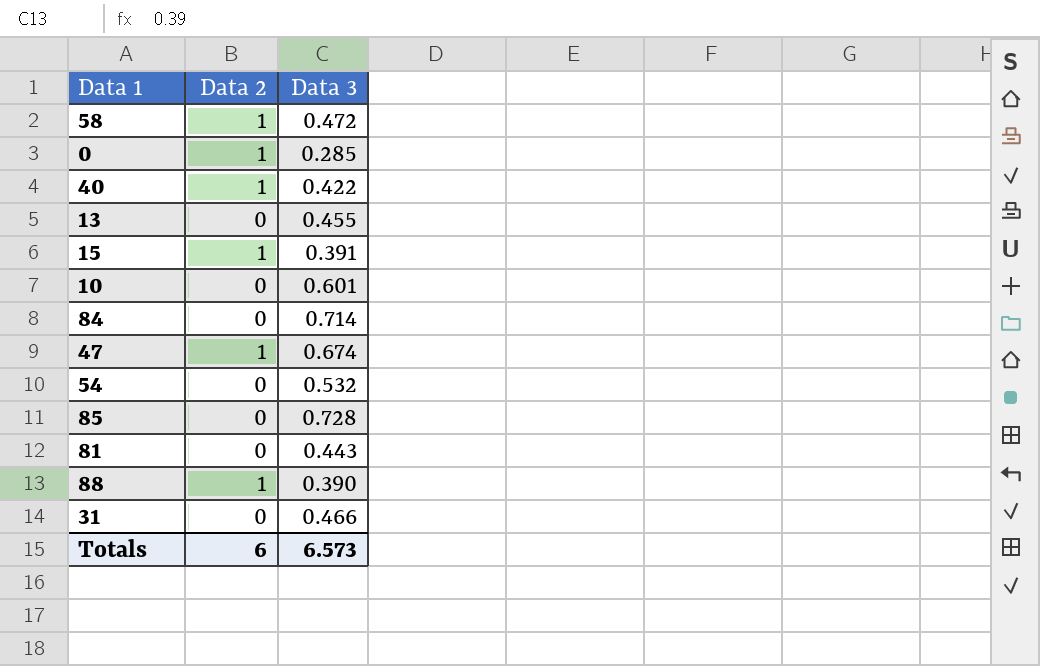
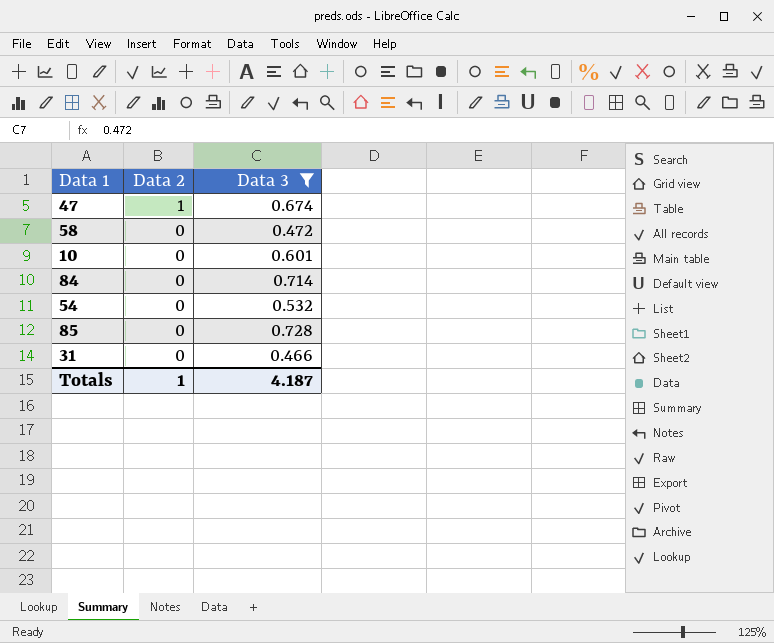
filter: none -> Data 3 >= 0.466
row order: none -> Data 2 descending
58 | Data 2: 1 -> 0
Totals | Data 2: 6 -> 1
Totals | Data 3: 6.573 -> 4.187

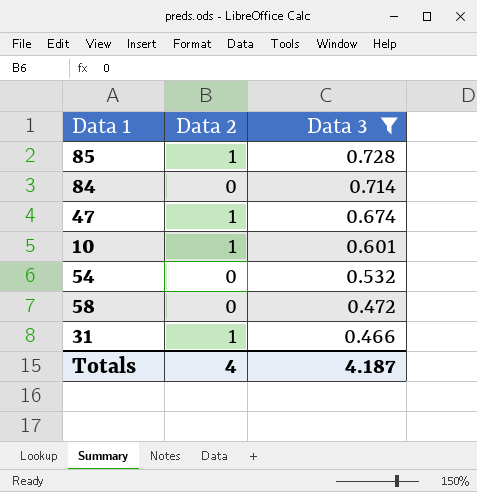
row order: Data 2 descending -> Data 3 descending
85 | Data 2: 0 -> 1
10 | Data 2: 0 -> 1
31 | Data 2: 0 -> 1
Totals | Data 2: 1 -> 4

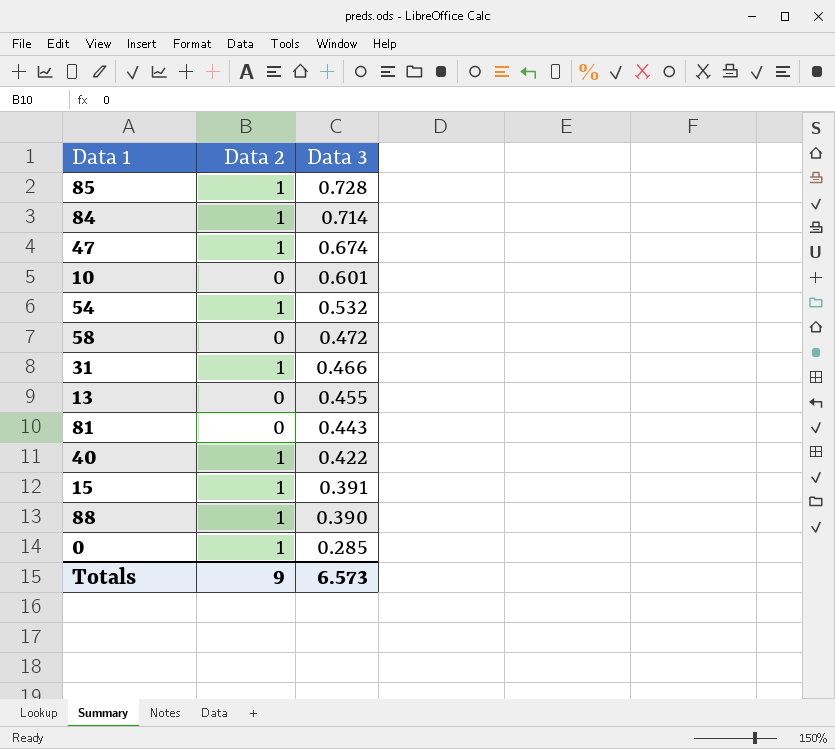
filter: Data 3 >= 0.466 -> none
84 | Data 2: 0 -> 1
10 | Data 2: 1 -> 0
54 | Data 2: 0 -> 1
Totals | Data 2: 4 -> 9
Totals | Data 3: 4.187 -> 6.573

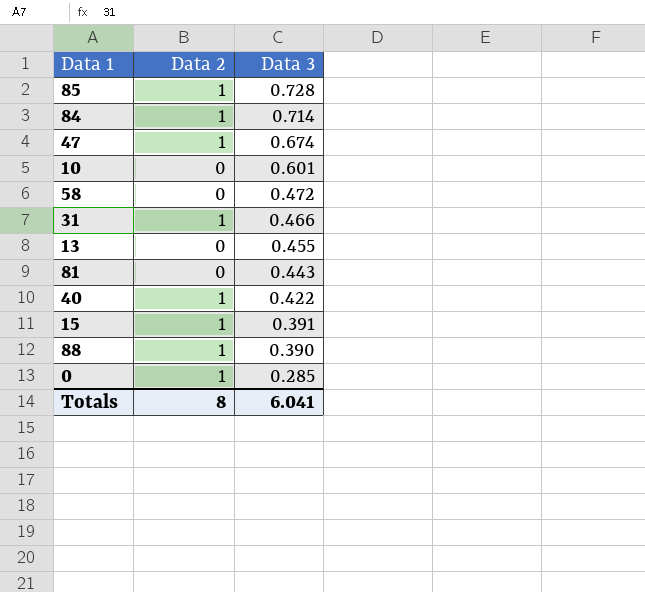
row 54: 1 | 0.532 -> none
Totals | Data 2: 9 -> 8
Totals | Data 3: 6.573 -> 6.041

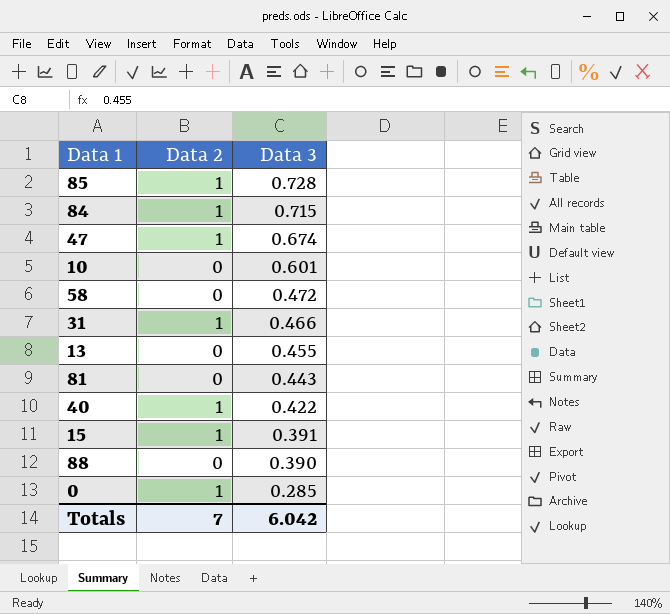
84 | Data 3: 0.714 -> 0.715
88 | Data 2: 1 -> 0
Totals | Data 2: 8 -> 7
Totals | Data 3: 6.041 -> 6.042

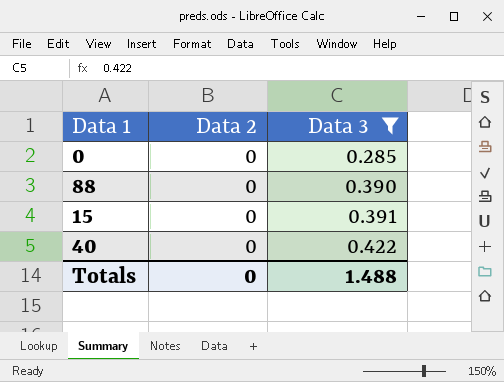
filter: none -> Data 3 <= 0.422
row order: Data 3 descending -> Data 3 ascending
0 | Data 2: 1 -> 0
15 | Data 2: 1 -> 0
40 | Data 2: 1 -> 0
Totals | Data 2: 7 -> 0
Totals | Data 3: 6.042 -> 1.488

